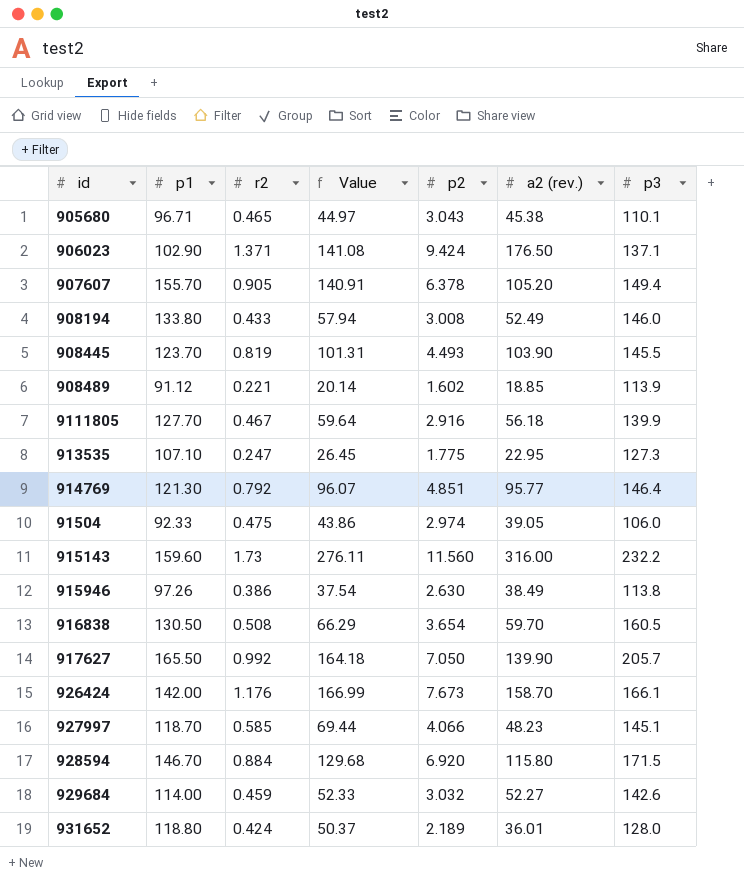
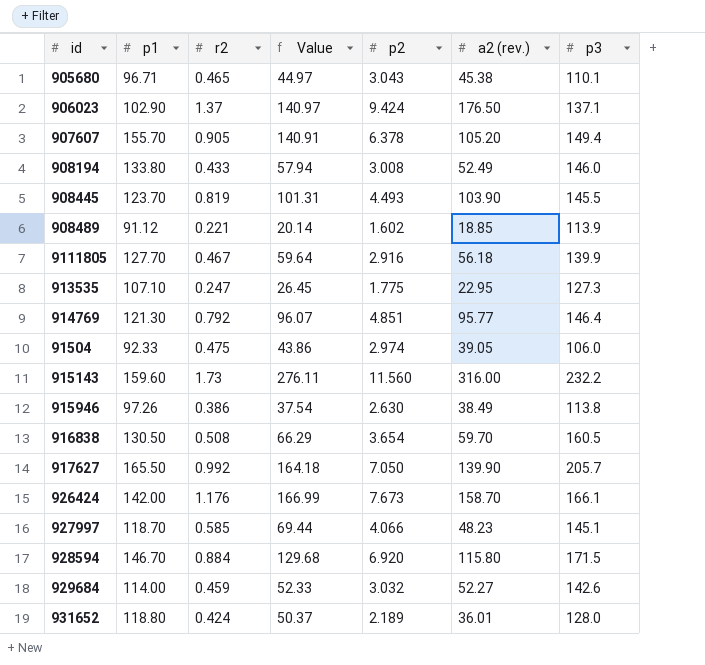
906023 | r2: 1.371 -> 1.37
906023 | Value: 141.08 -> 140.97

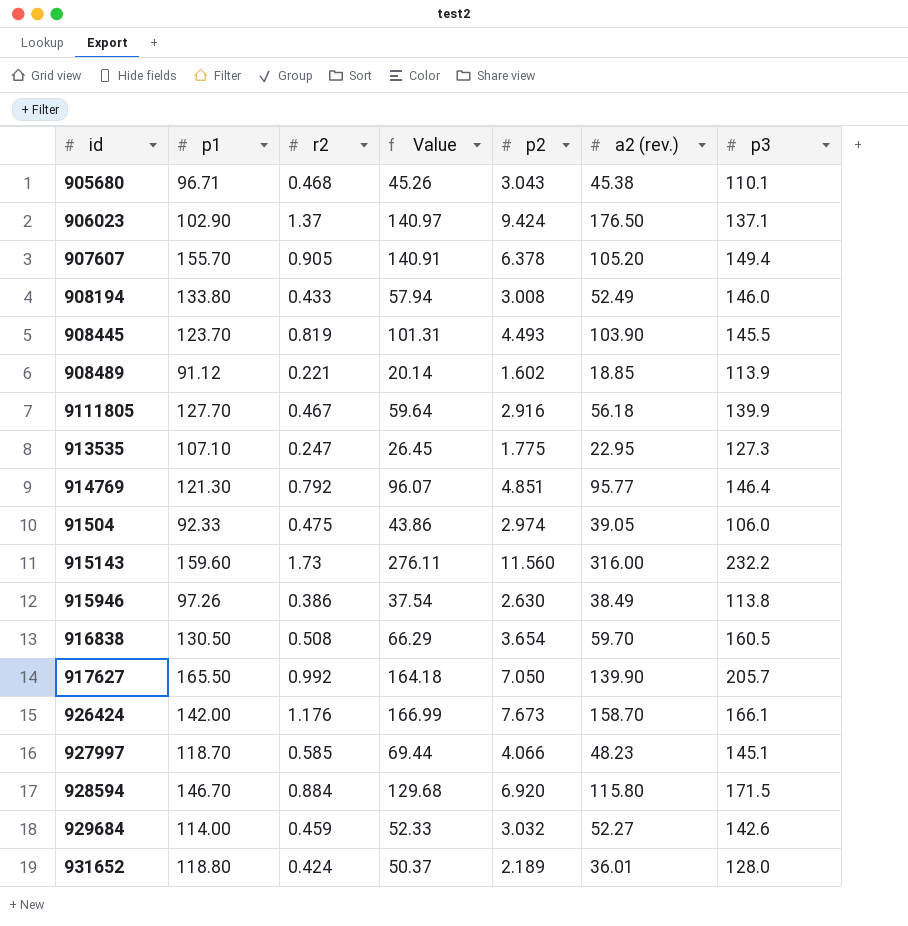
905680 | r2: 0.465 -> 0.468
905680 | Value: 44.97 -> 45.26

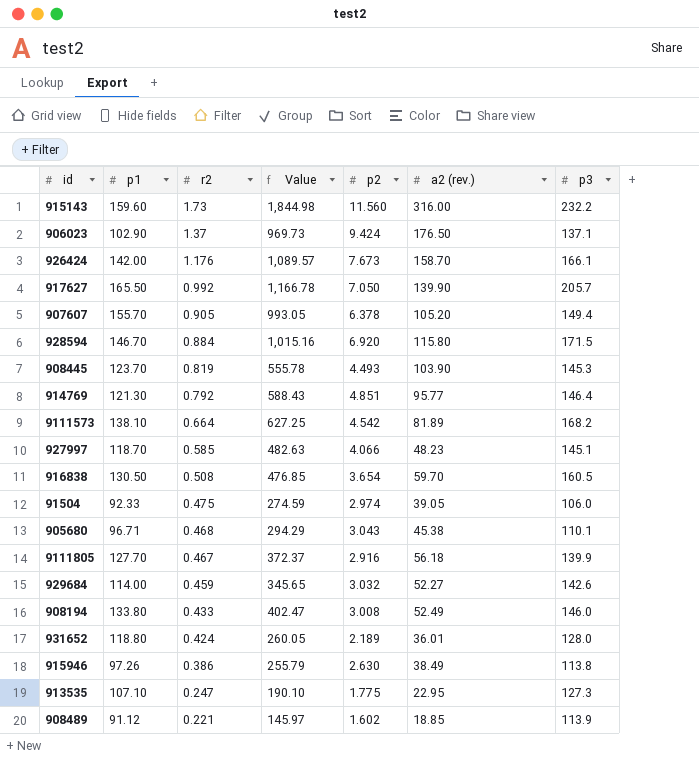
row order: none -> r2 descending
column Value | formula: [p1] * [r2] -> [p1] * [p2]
908445 | p3: 145.5 -> 145.3
row 9111573: none -> 138.10 | 0.664 | 627.25 | 4.542 | 81.89 | 168.2

